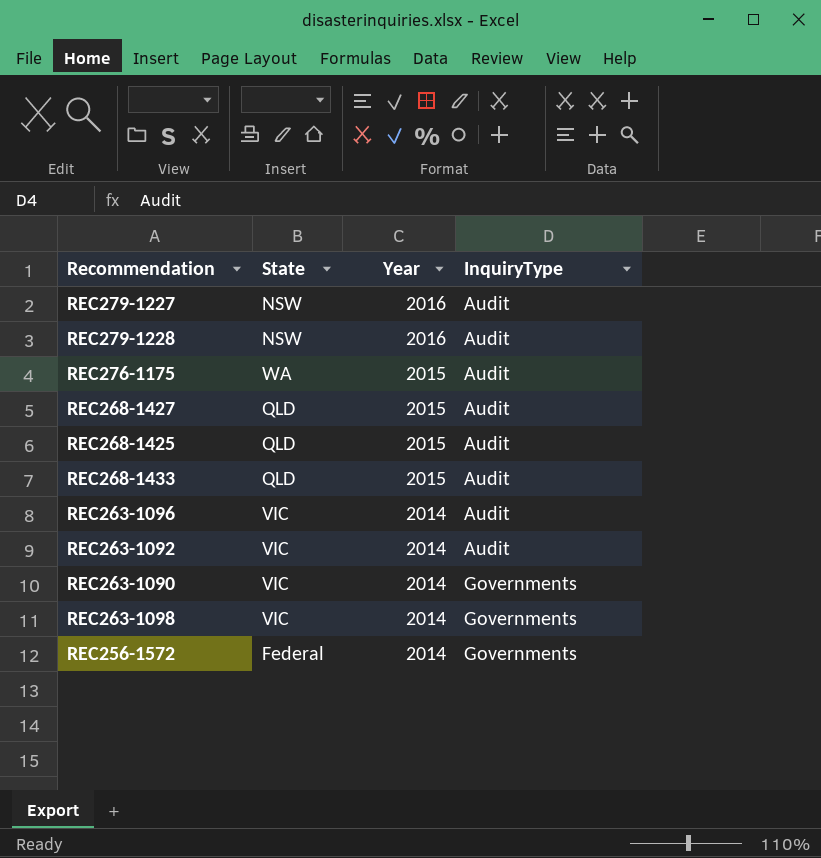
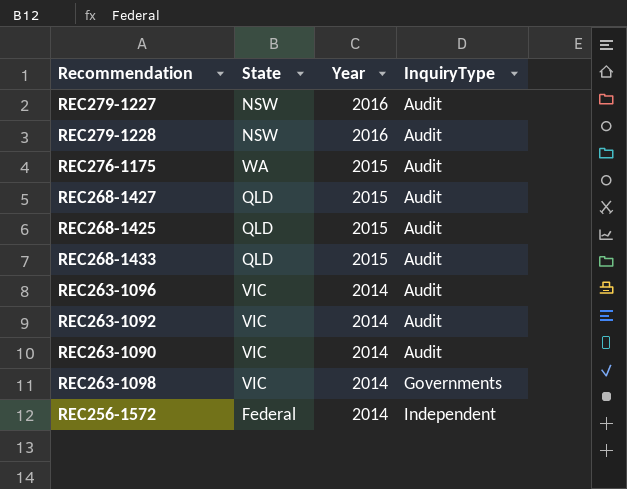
REC263-1090 | InquiryType: Governments -> Audit
REC256-1572 | InquiryType: Governments -> Independent

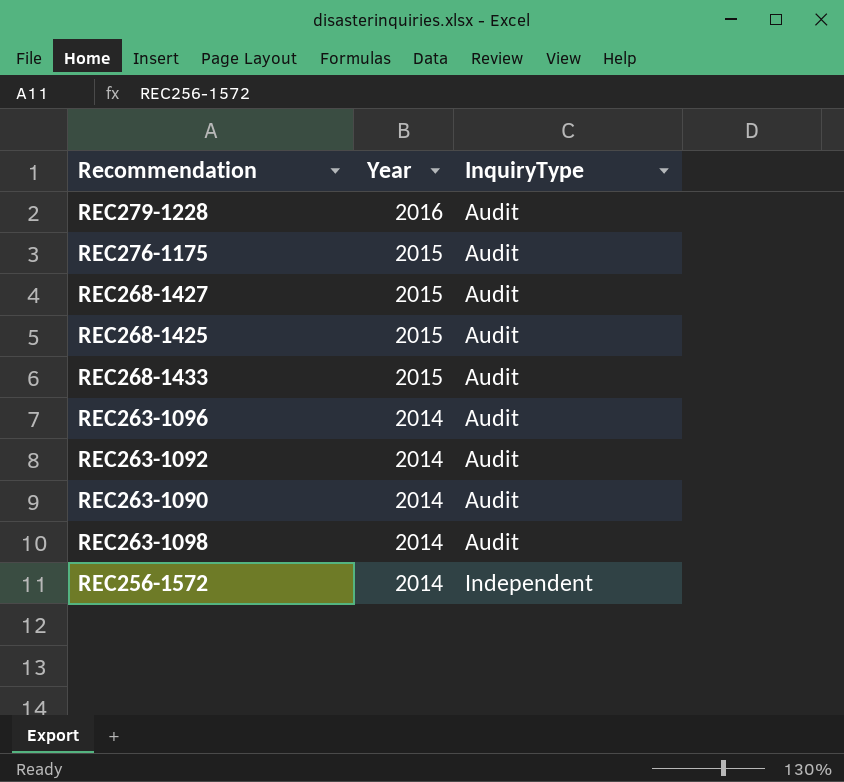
column State | position: 2 -> none
row REC279-1227: NSW | 2016 | Audit -> none
REC263-1098 | InquiryType: Governments -> Audit

